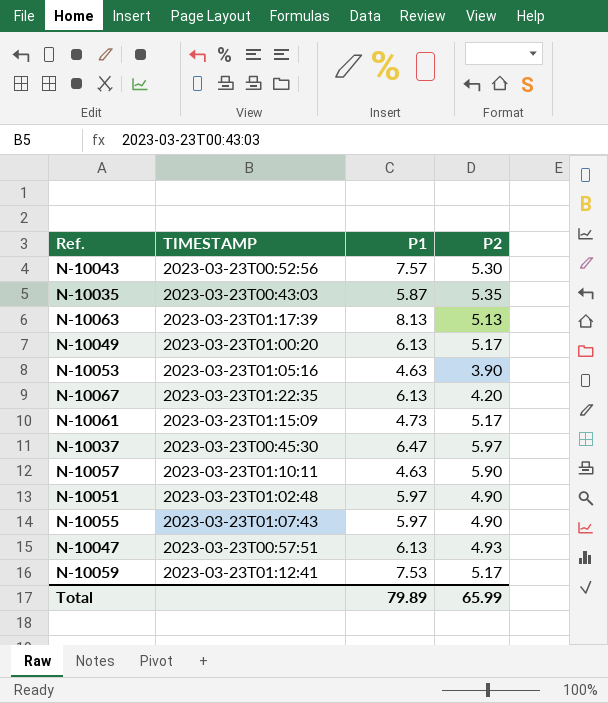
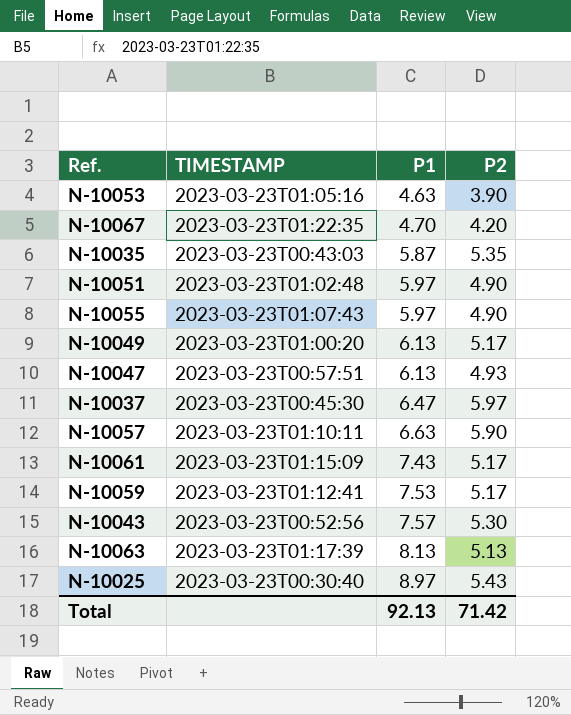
row order: none -> P1 ascending
N-10067 | P1: 6.13 -> 4.70
N-10057 | P1: 4.63 -> 6.63
N-10061 | P1: 4.73 -> 7.43
row N-10025: none -> 2023-03-23T00:30:40 | 8.97 | 5.43
Total | P1: 79.89 -> 92.13
Total | P2: 65.99 -> 71.42

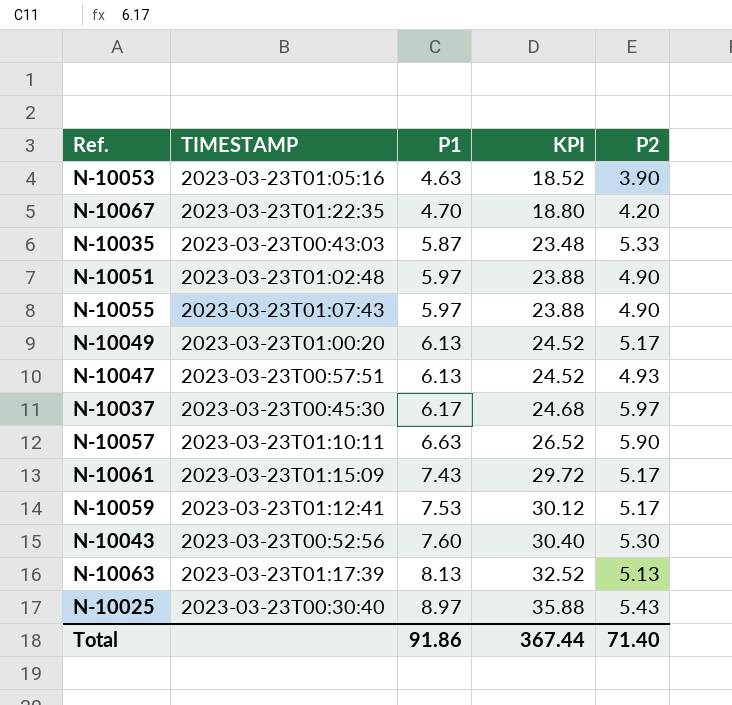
column KPI | formula: none -> [P1] * 4
N-10035 | P2: 5.35 -> 5.33
N-10037 | P1: 6.47 -> 6.17
N-10043 | P1: 7.57 -> 7.60
Total | P1: 92.13 -> 91.86
Total | P2: 71.42 -> 71.40

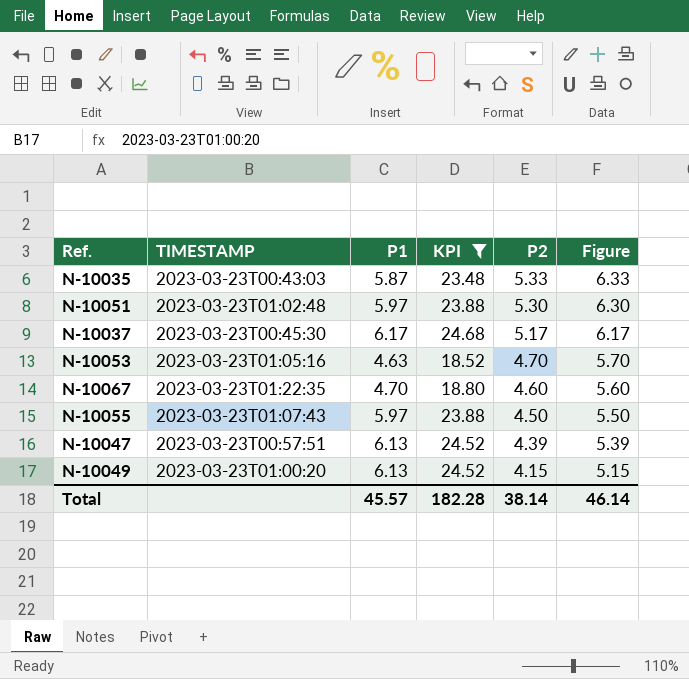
filter: none -> KPI <= 24.68
row order: P1 ascending -> P2 descending
column Figure | formula: none -> [P2] + 1
N-10051 | P2: 4.90 -> 5.30
N-10037 | P2: 5.97 -> 5.17
N-10053 | P2: 3.90 -> 4.70
N-10067 | P2: 4.20 -> 4.60
N-10055 | P2: 4.90 -> 4.50
N-10047 | P2: 4.93 -> 4.39
N-10049 | P2: 5.17 -> 4.15
Total | P1: 91.86 -> 45.57
Total | KPI: 367.44 -> 182.28
Total | P2: 71.40 -> 38.14

